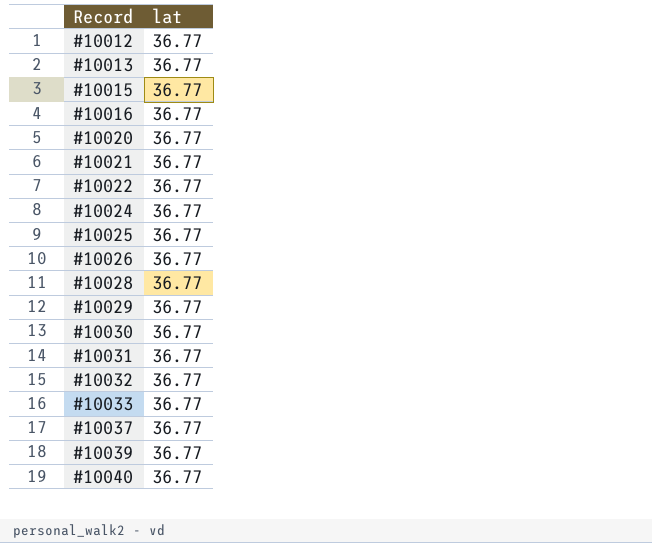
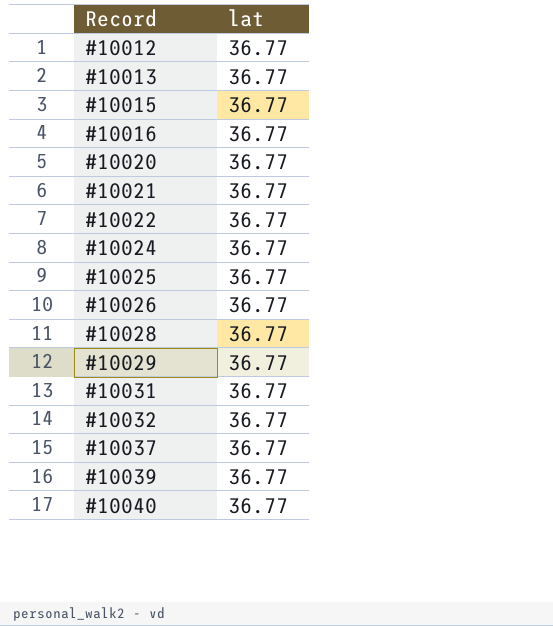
row #10030: 36.77 -> none
row #10033: 36.77 -> none

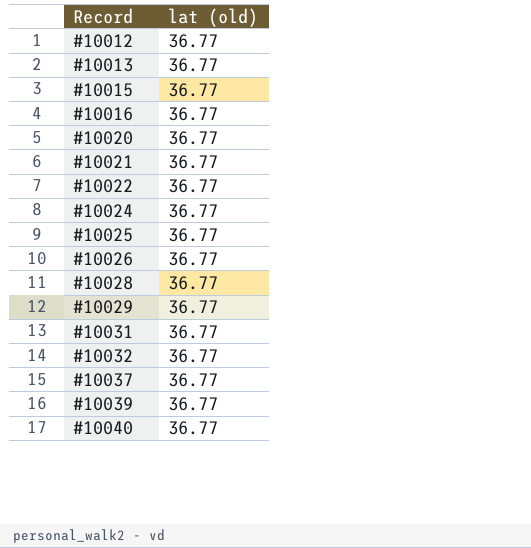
column name: lat -> lat (old)

